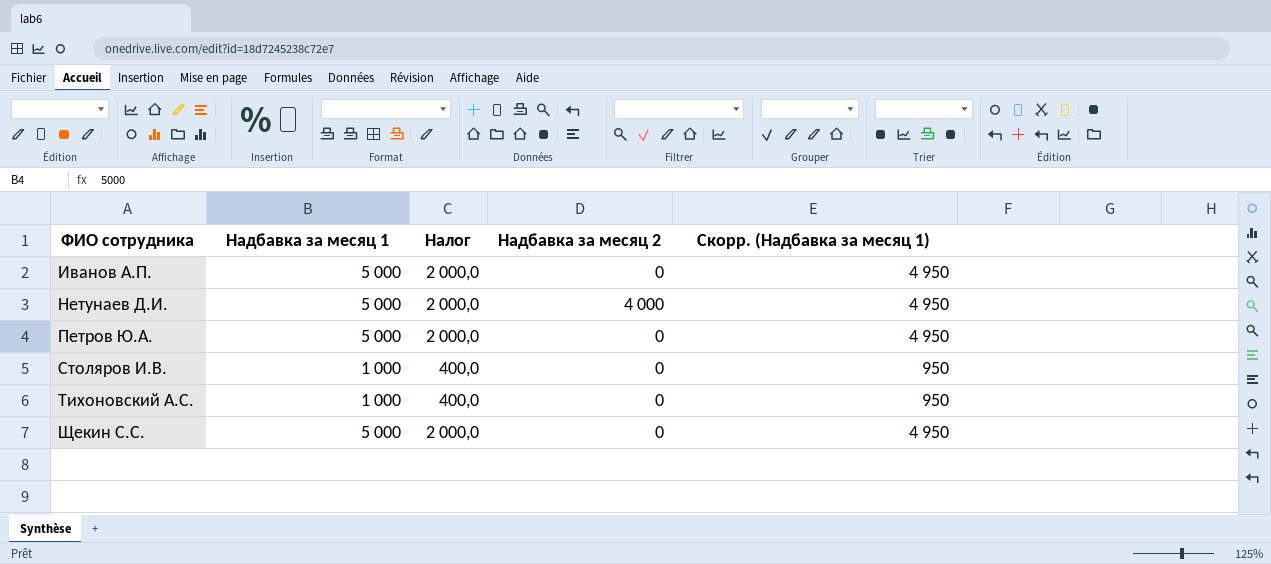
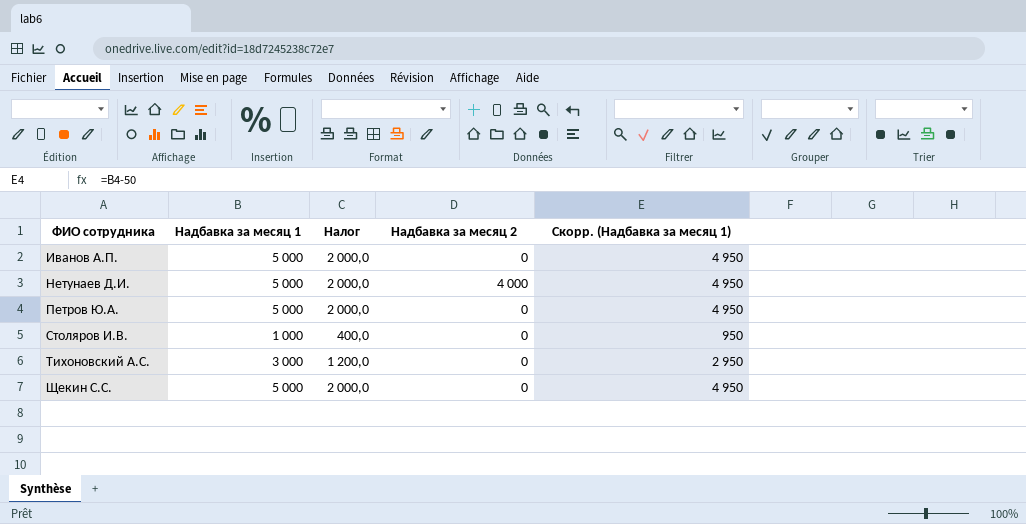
Тихоновский А.С. | Надбавка за месяц 1: 1 000 -> 3 000
Тихоновский А.С. | Налог: 400,0 -> 1 200,0
Тихоновский А.С. | Скорр. (Надбавка за месяц 1): 950 -> 2 950

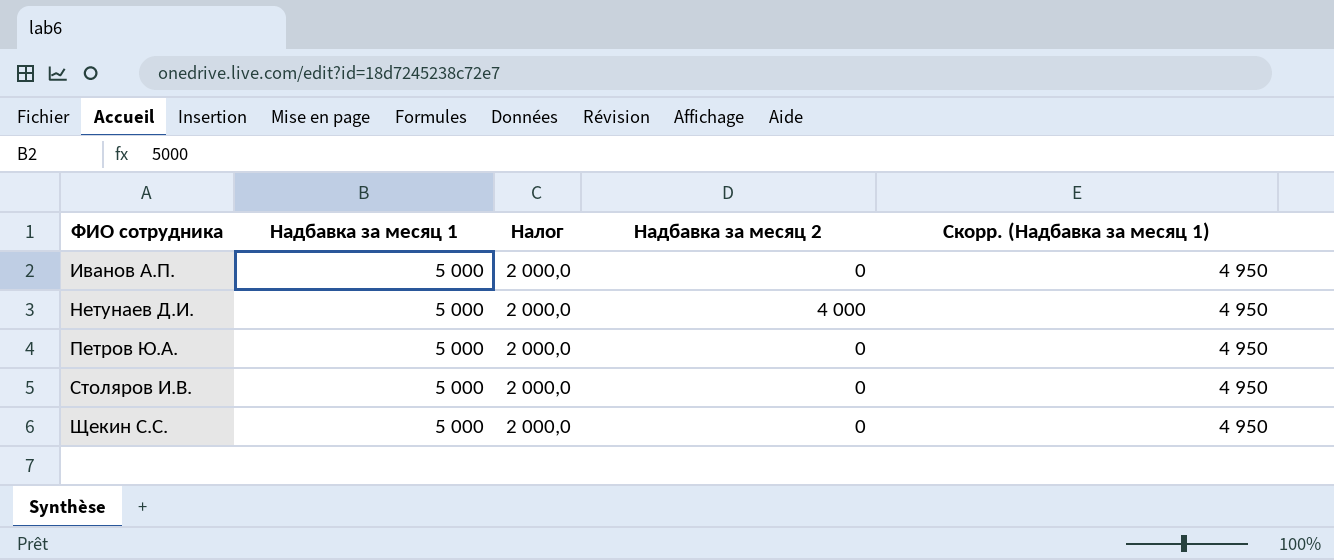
row Тихоновский А.С.: 3 000 | 1 200,0 | 0 | 2 950 -> none
Столяров И.В. | Надбавка за месяц 1: 1 000 -> 5 000
Столяров И.В. | Налог: 400,0 -> 2 000,0
Столяров И.В. | Скорр. (Надбавка за месяц 1): 950 -> 4 950

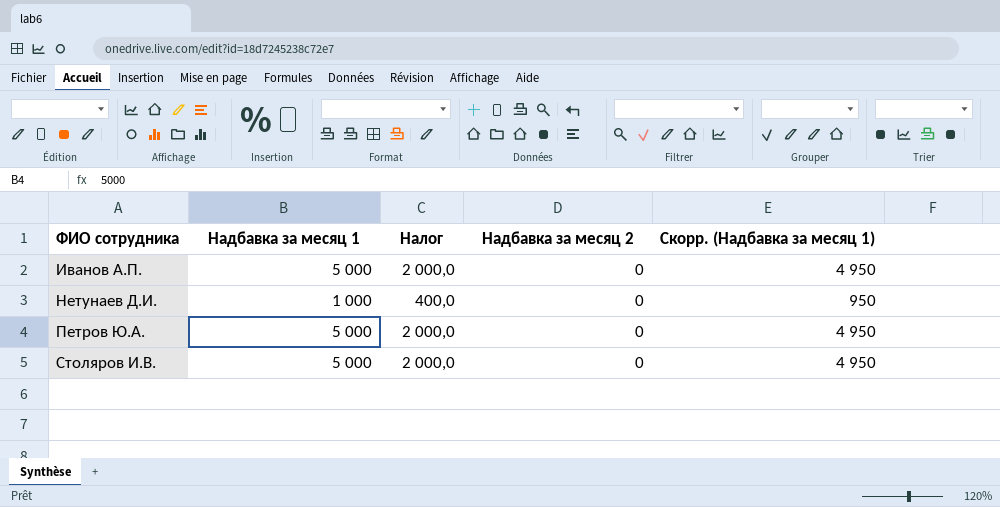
row Щекин С.С.: 5 000 | 2 000,0 | 0 | 4 950 -> none
Нетунаев Д.И. | Надбавка за месяц 1: 5 000 -> 1 000
Нетунаев Д.И. | Налог: 2 000,0 -> 400,0
Нетунаев Д.И. | Надбавка за месяц 2: 4 000 -> 0
Нетунаев Д.И. | Скорр. (Надбавка за месяц 1): 4 950 -> 950

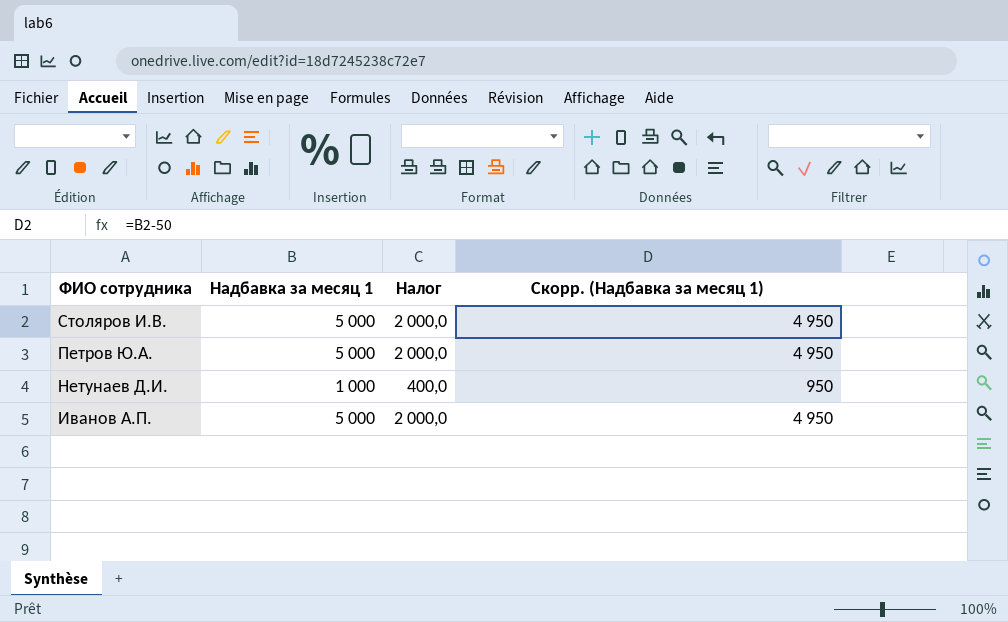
row order: ФИО сотрудника ascending -> ФИО сотрудника descending
column Надбавка за месяц 2 | position: 4 -> none

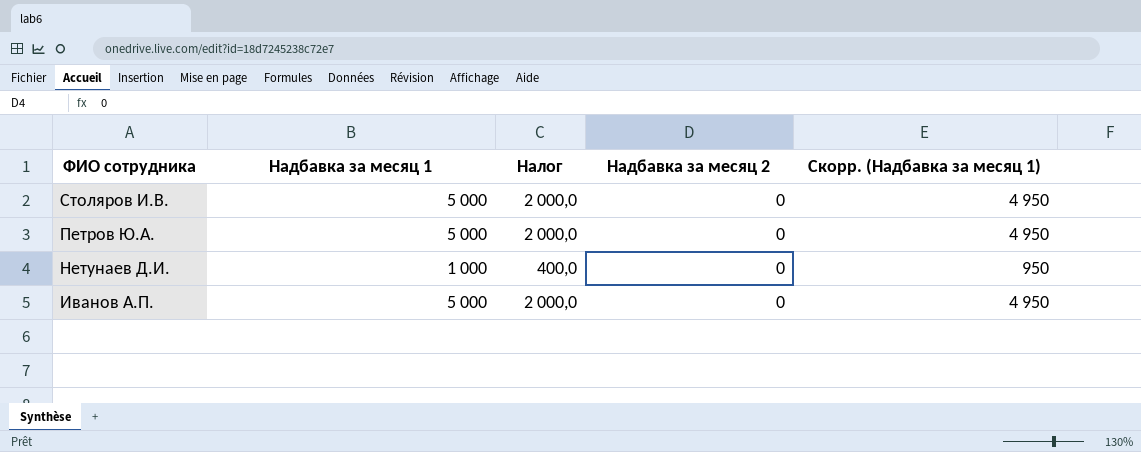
column Надбавка за месяц 2 | position: none -> 4

